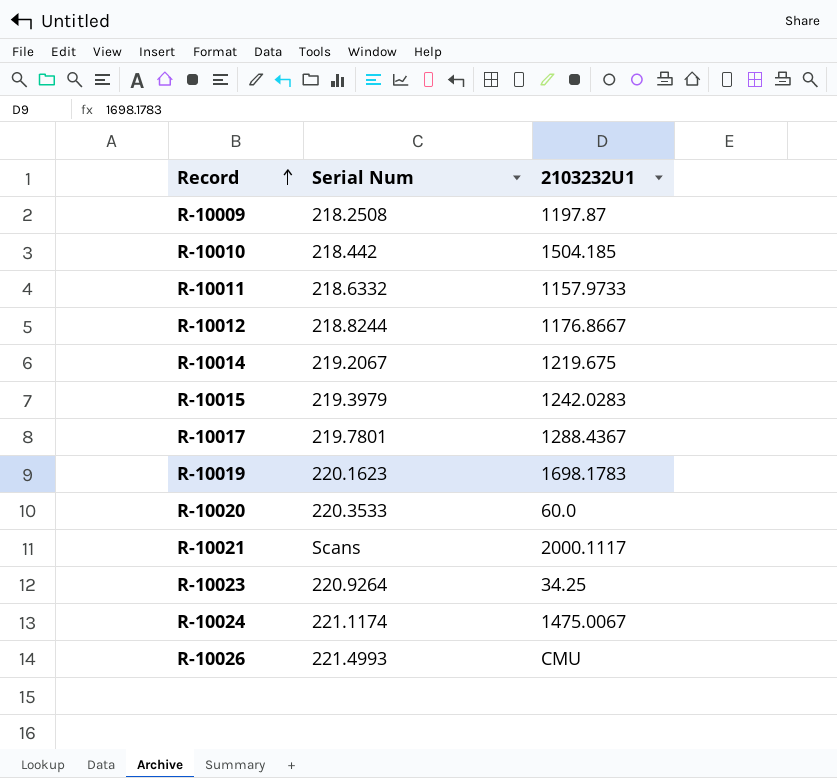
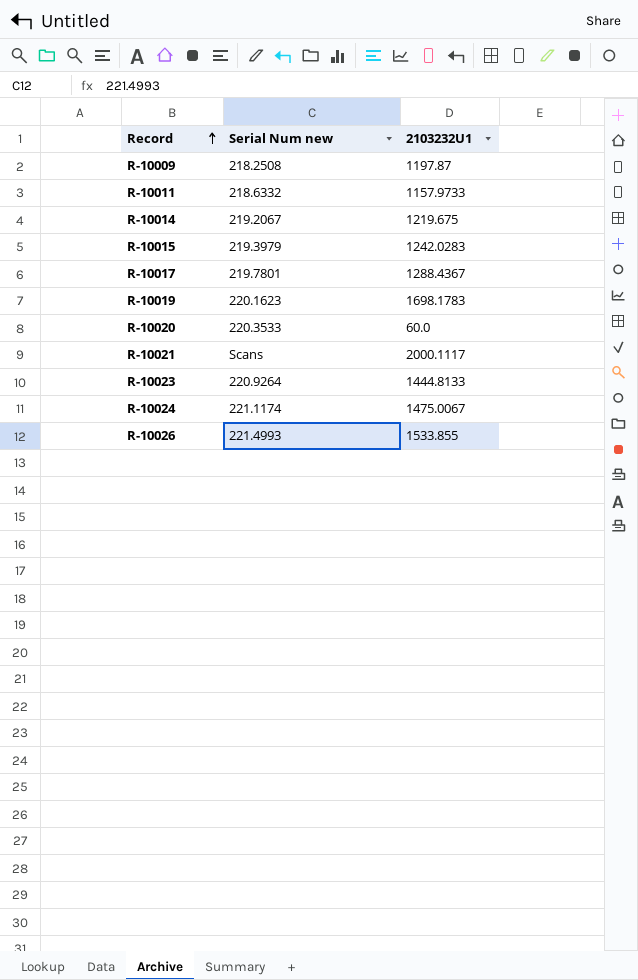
column name: Serial Num -> Serial Num new
row R-10010: 218.442 | 1504.185 -> none
row R-10012: 218.8244 | 1176.8667 -> none
R-10023 | 2103232U1: 34.25 -> 1444.8133
R-10026 | 2103232U1: CMU -> 1533.855

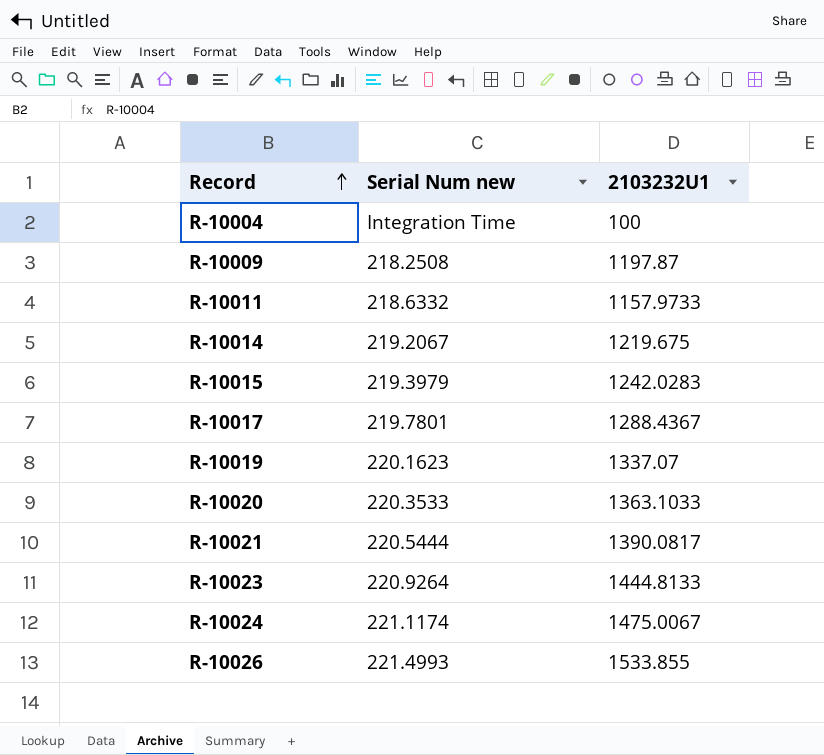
row R-10004: none -> Integration Time | 100
R-10019 | 2103232U1: 1698.1783 -> 1337.07
R-10020 | 2103232U1: 60.0 -> 1363.1033
R-10021 | Serial Num new: Scans -> 220.5444
R-10021 | 2103232U1: 2000.1117 -> 1390.0817

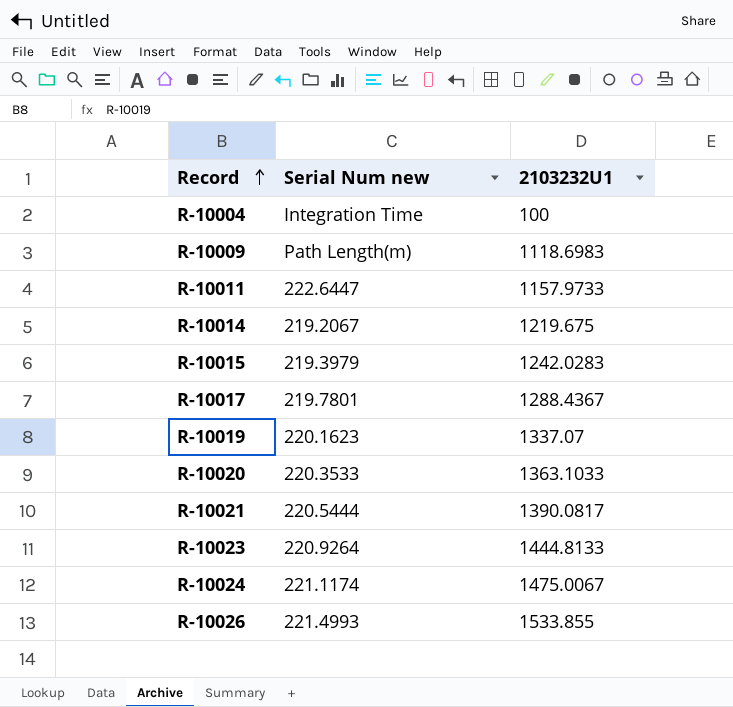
R-10009 | Serial Num new: 218.2508 -> Path Length(m)
R-10009 | 2103232U1: 1197.87 -> 1118.6983
R-10011 | Serial Num new: 218.6332 -> 222.6447

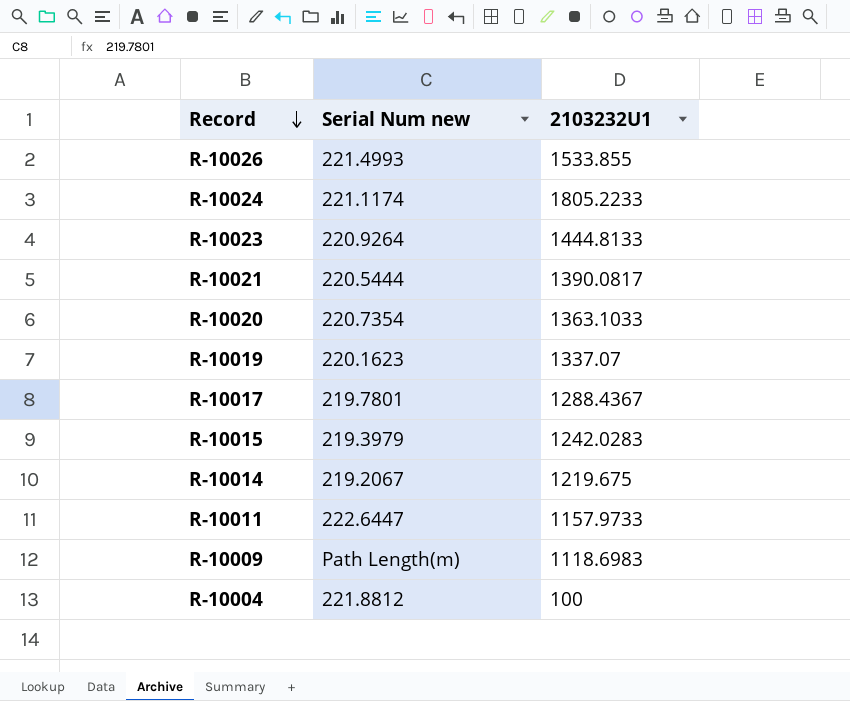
row order: Record ascending -> Record descending
R-10024 | 2103232U1: 1475.0067 -> 1805.2233
R-10020 | Serial Num new: 220.3533 -> 220.7354
R-10004 | Serial Num new: Integration Time -> 221.8812

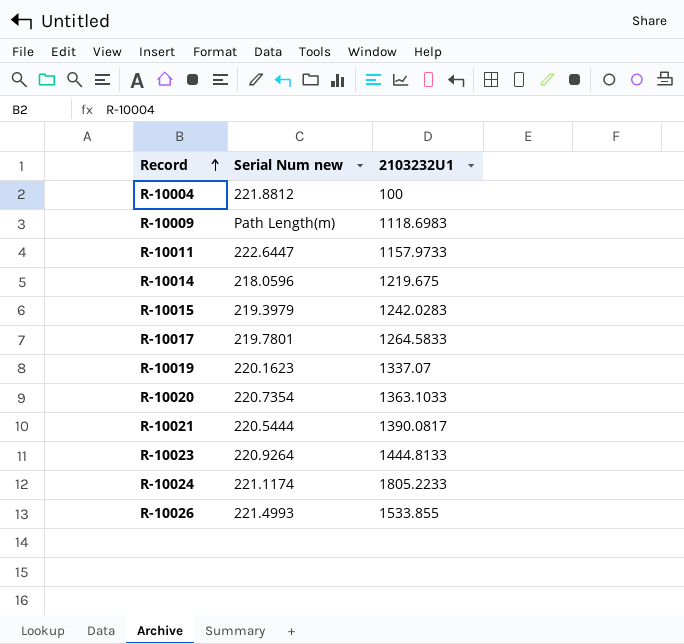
row order: Record descending -> Record ascending
R-10014 | Serial Num new: 219.2067 -> 218.0596
R-10017 | 2103232U1: 1288.4367 -> 1264.5833

